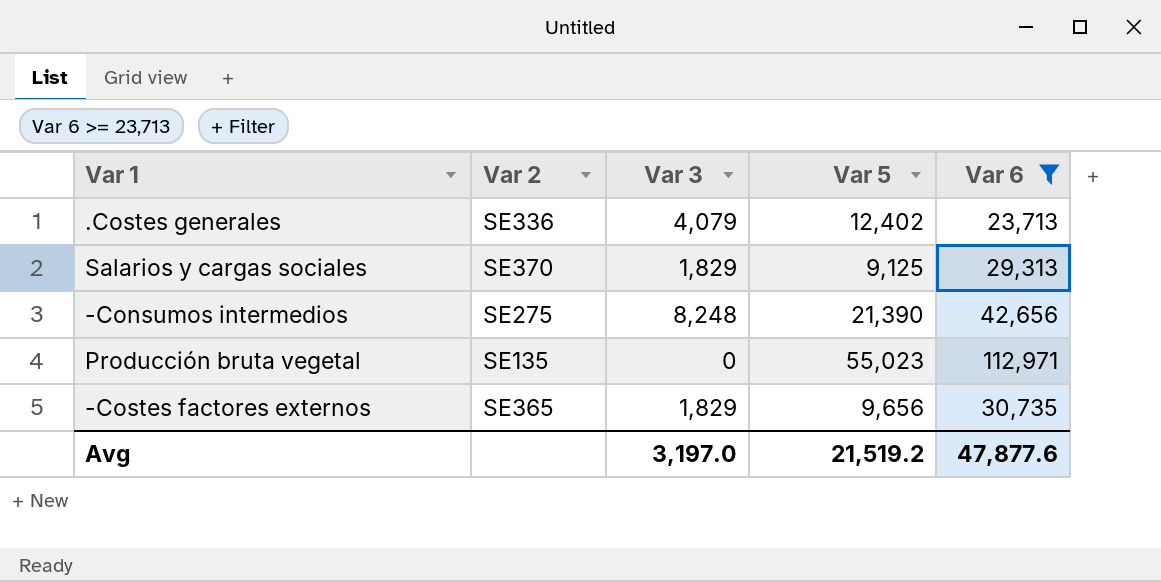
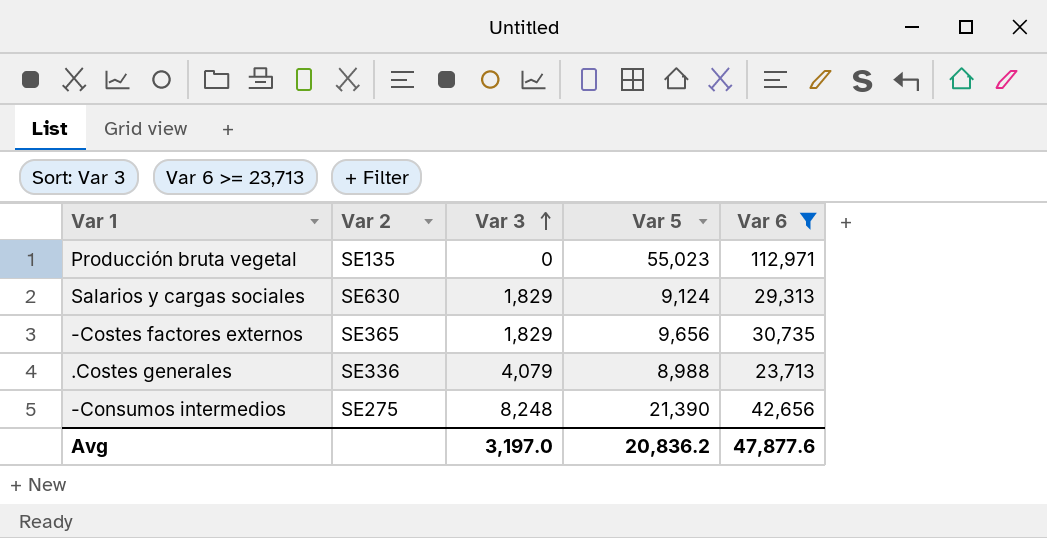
row order: none -> Var 3 ascending
Salarios y cargas sociales | Var 2: SE370 -> SE630
Salarios y cargas sociales | Var 5: 9,125 -> 9,124
.Costes generales | Var 5: 12,402 -> 8,988
Avg | Var 5: 21,519.2 -> 20,836.2

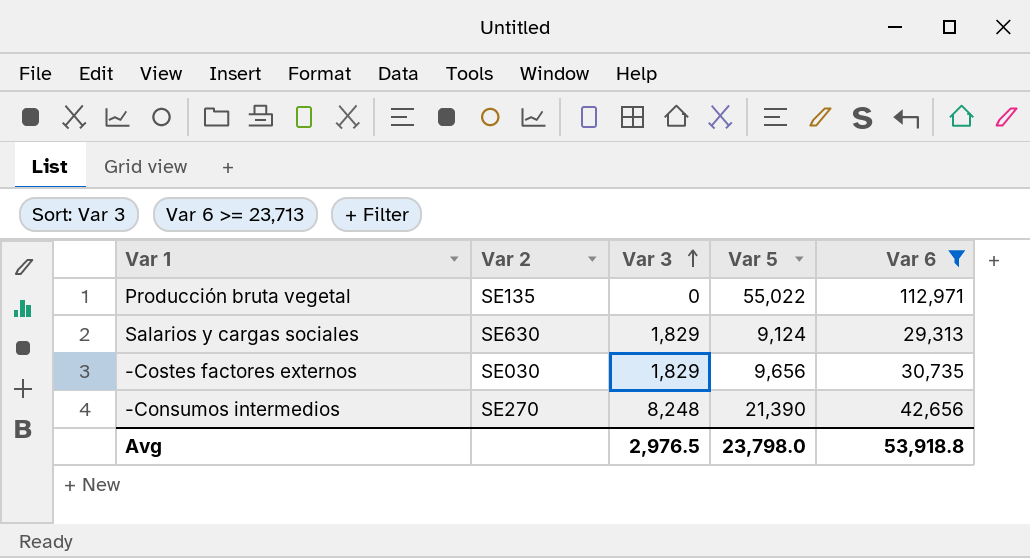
row .Costes generales: SE336 | 4,079 | 8,988 | 23,713 -> none
Producción bruta vegetal | Var 5: 55,023 -> 55,022
-Costes factores externos | Var 2: SE365 -> SE030
-Consumos intermedios | Var 2: SE275 -> SE270
Avg | Var 3: 3,197.0 -> 2,976.5
Avg | Var 5: 20,836.2 -> 23,798.0
Avg | Var 6: 47,877.6 -> 53,918.8

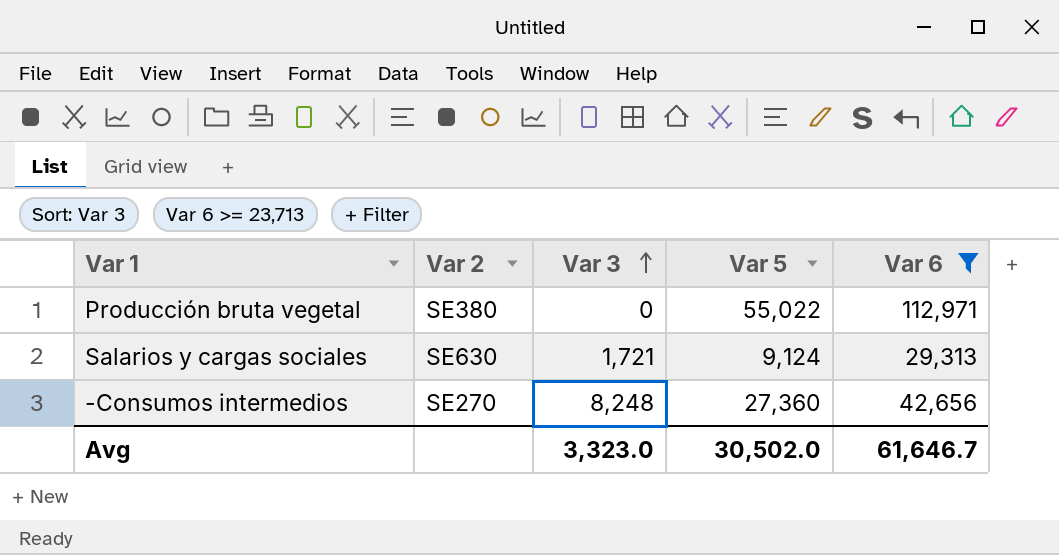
row -Costes factores externos: SE030 | 1,829 | 9,656 | 30,735 -> none
Producción bruta vegetal | Var 2: SE135 -> SE380
Salarios y cargas sociales | Var 3: 1,829 -> 1,721
-Consumos intermedios | Var 5: 21,390 -> 27,360
Avg | Var 3: 2,976.5 -> 3,323.0
Avg | Var 5: 23,798.0 -> 30,502.0
Avg | Var 6: 53,918.8 -> 61,646.7

